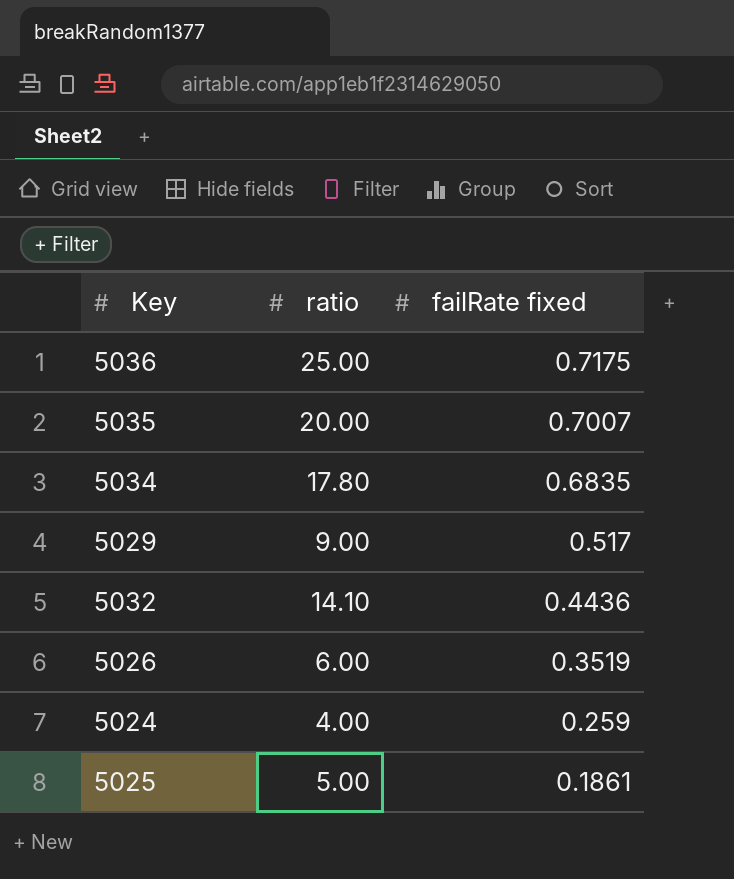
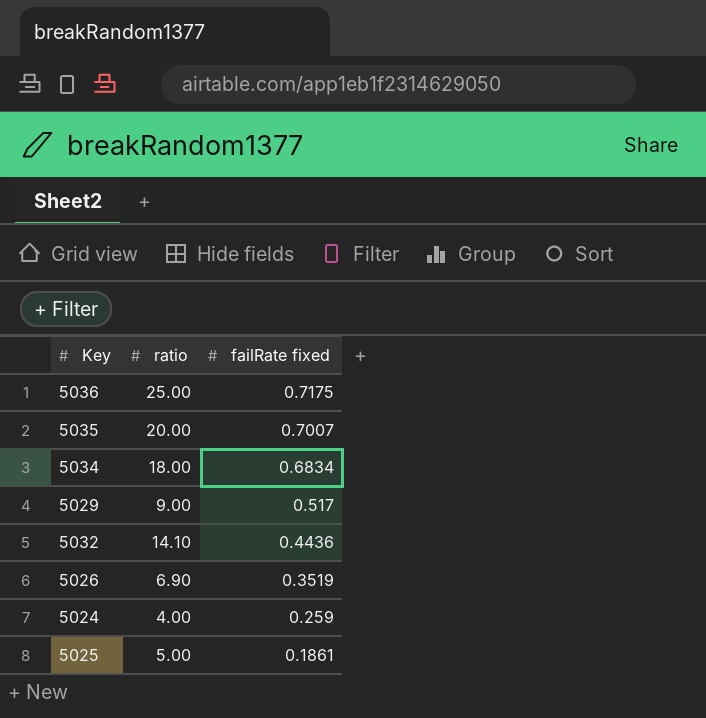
5034 | ratio: 17.80 -> 18.00
5034 | failRate fixed: 0.6835 -> 0.6834
5026 | ratio: 6.00 -> 6.90

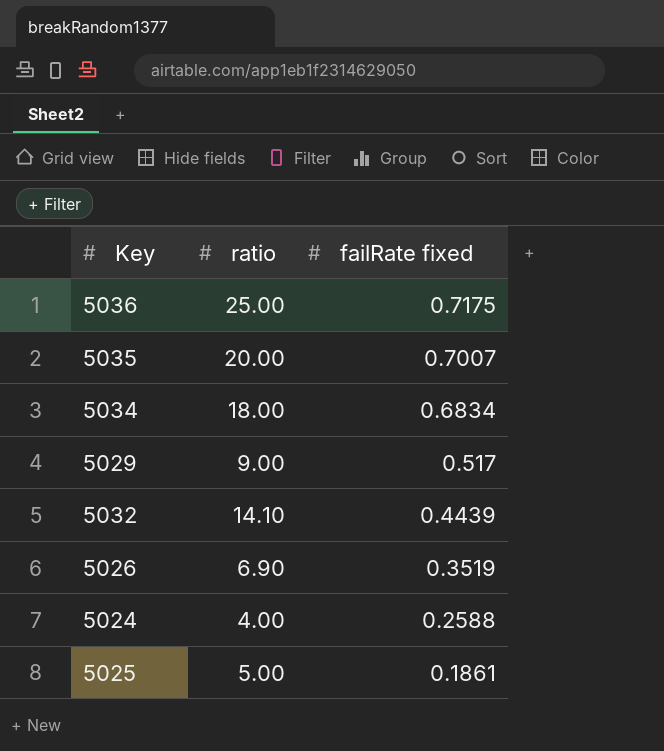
5032 | failRate fixed: 0.4436 -> 0.4439
5024 | failRate fixed: 0.259 -> 0.2588

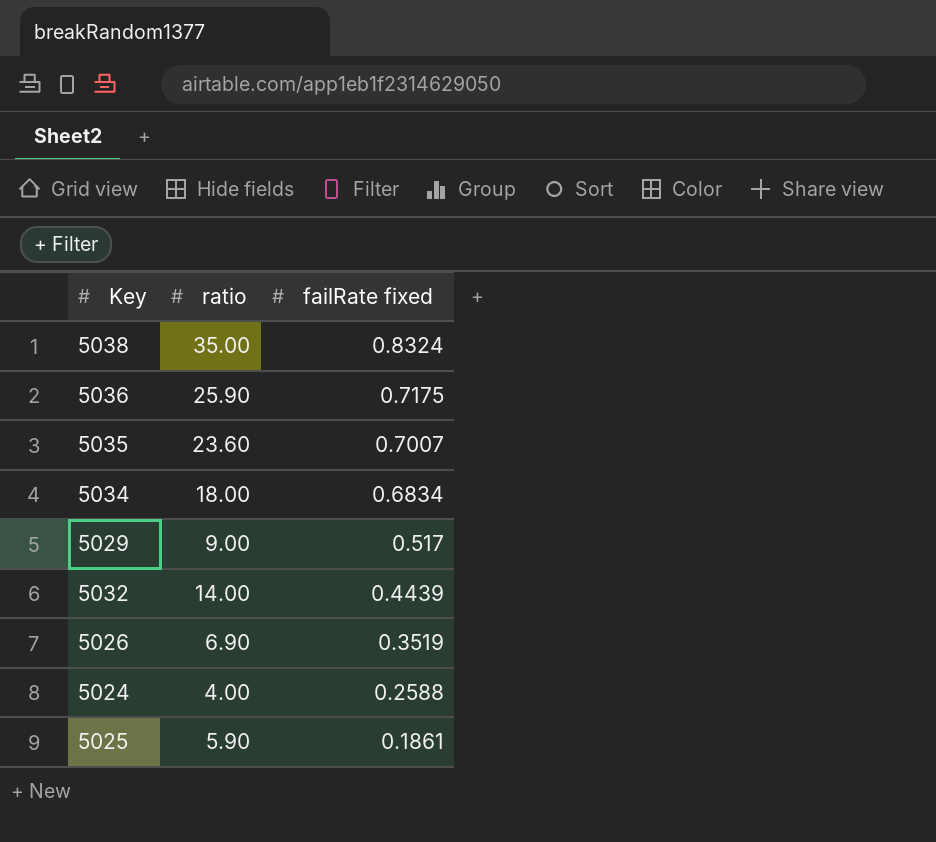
row 5038: none -> 35.00 | 0.8324
5036 | ratio: 25.00 -> 25.90
5035 | ratio: 20.00 -> 23.60
5032 | ratio: 14.10 -> 14.00
5025 | ratio: 5.00 -> 5.90

